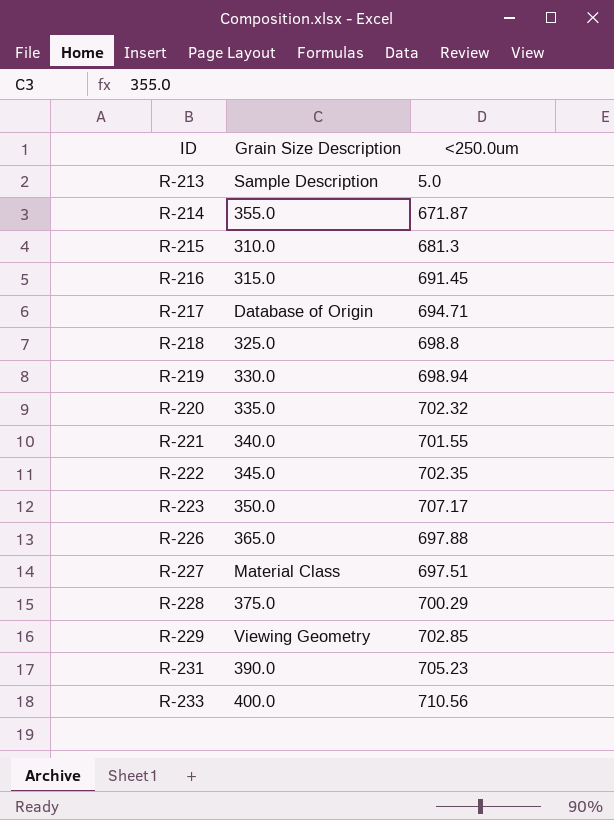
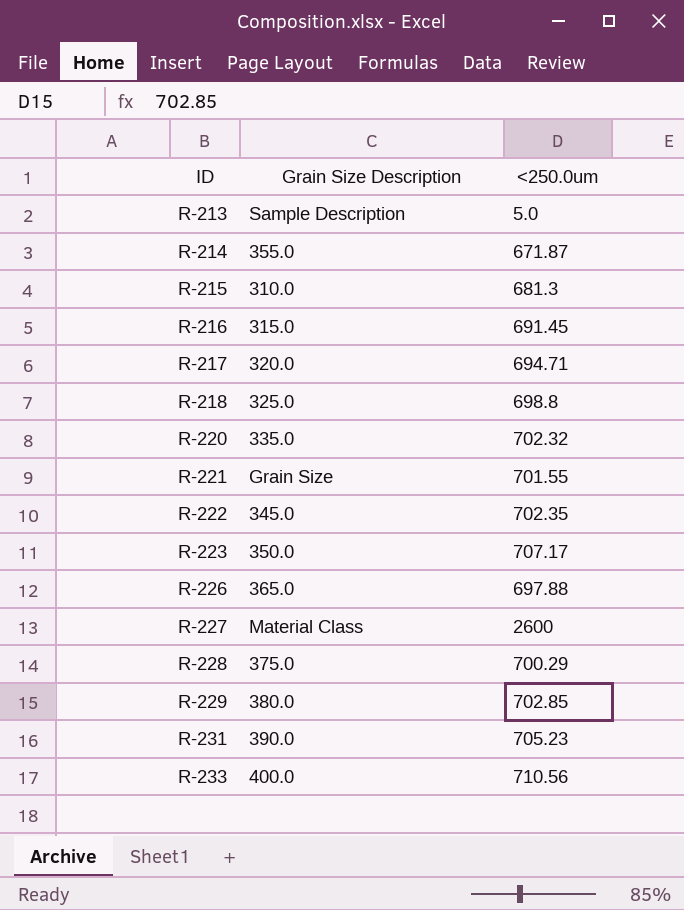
row R-219: 330.0 | 698.94 -> none
R-217 | Grain Size Description: Database of Origin -> 320.0
R-221 | Grain Size Description: 340.0 -> Grain Size
R-227 | <250.0um: 697.51 -> 2600
R-229 | Grain Size Description: Viewing Geometry -> 380.0

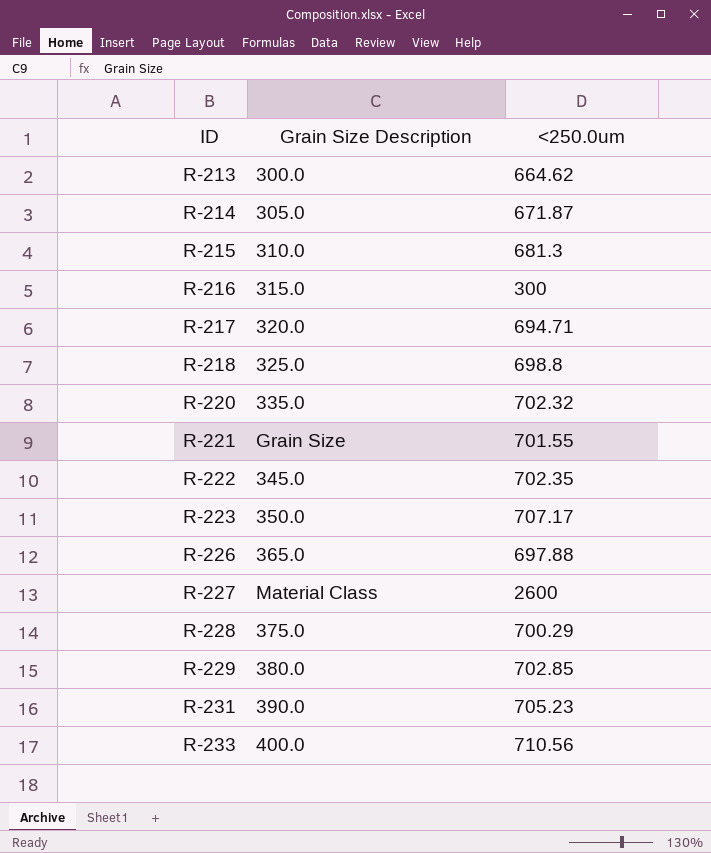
R-213 | Grain Size Description: Sample Description -> 300.0
R-213 | <250.0um: 5.0 -> 664.62
R-214 | Grain Size Description: 355.0 -> 305.0
R-216 | <250.0um: 691.45 -> 300

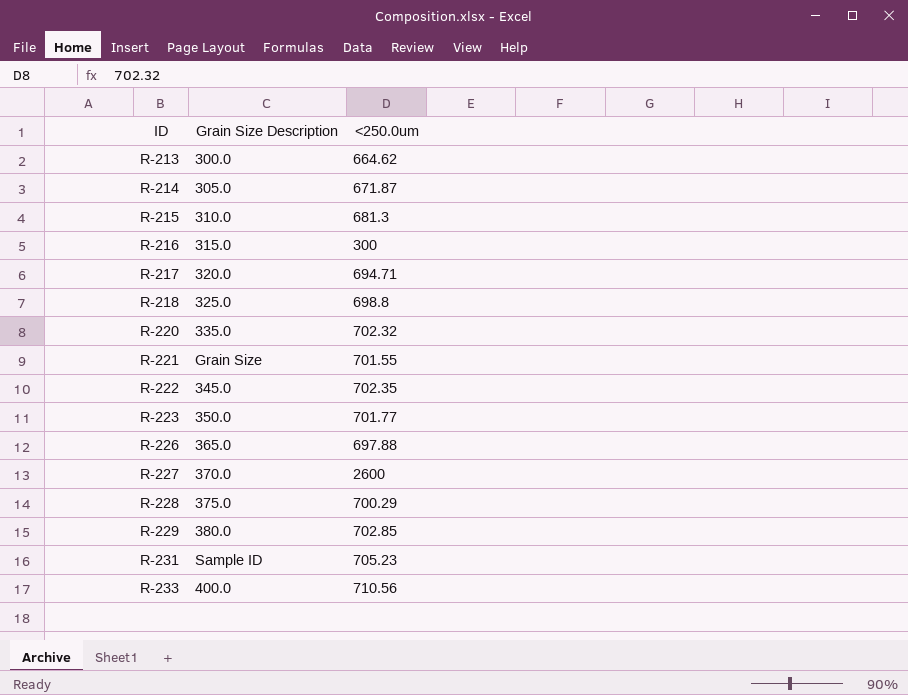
R-223 | <250.0um: 707.17 -> 701.77
R-227 | Grain Size Description: Material Class -> 370.0
R-231 | Grain Size Description: 390.0 -> Sample ID

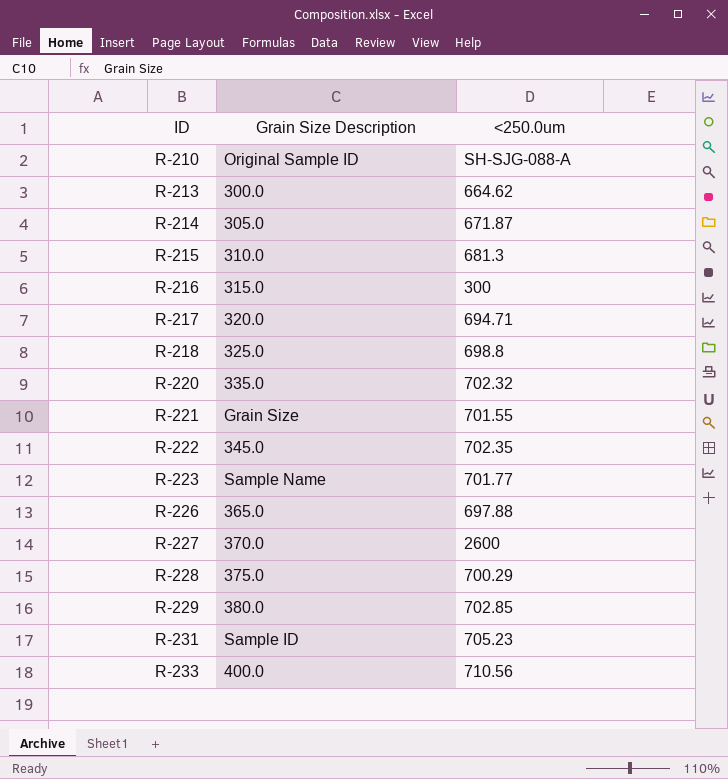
row R-210: none -> Original Sample ID | SH-SJG-088-A
R-223 | Grain Size Description: 350.0 -> Sample Name

